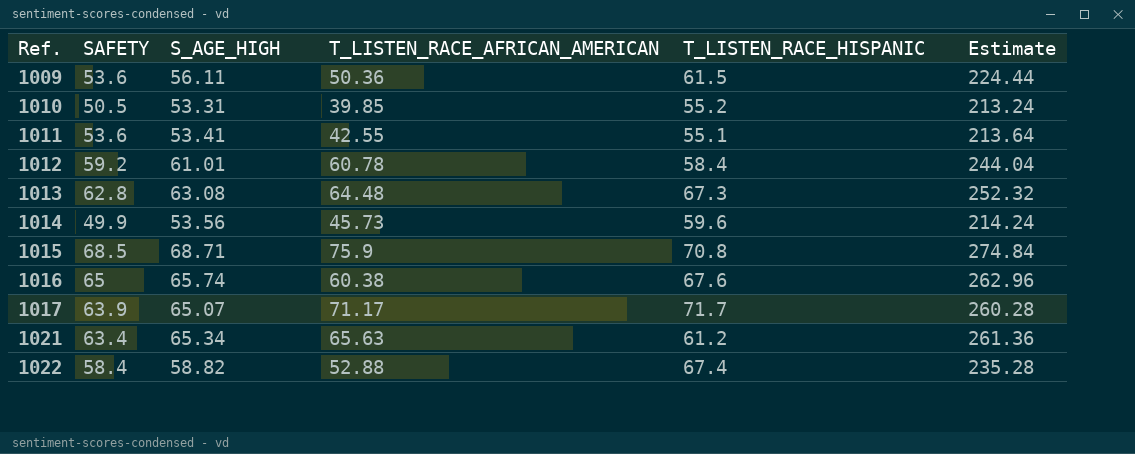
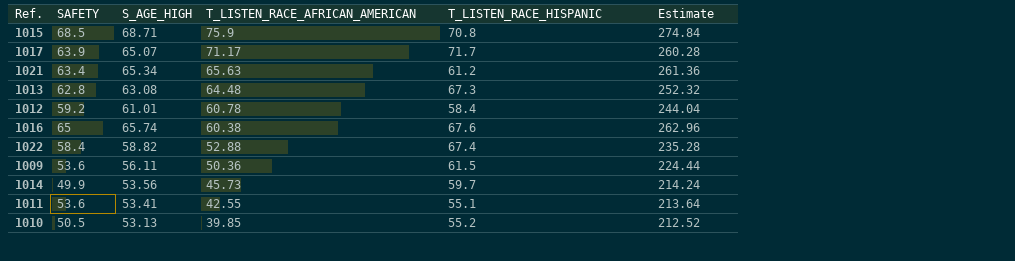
row order: Ref. ascending -> T_LISTEN_RACE_AFRICAN_AMERICAN descending
1014 | T_LISTEN_RACE_HISPANIC: 59.6 -> 59.7
1010 | S_AGE_HIGH: 53.31 -> 53.13
1010 | Estimate: 213.24 -> 212.52

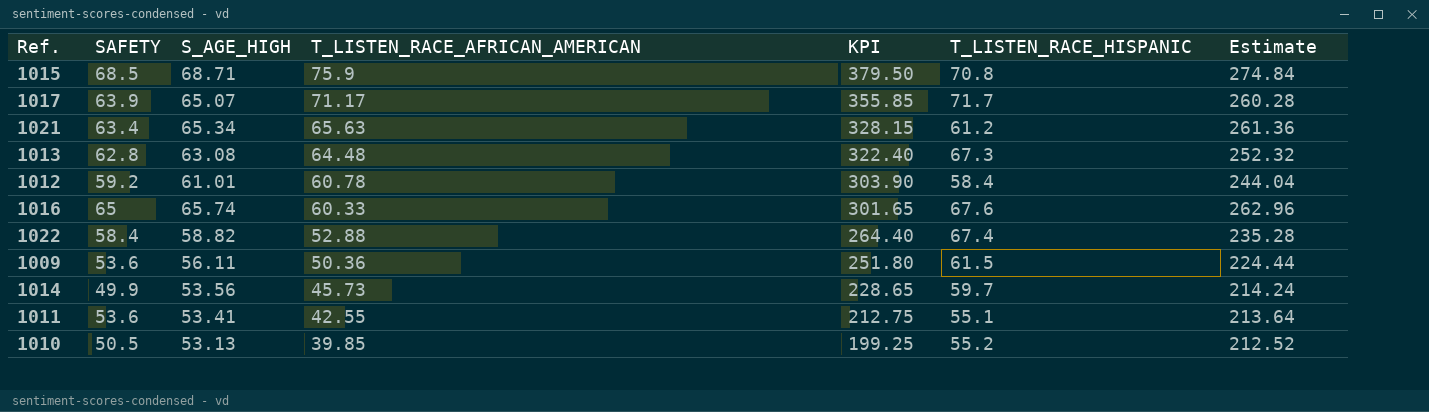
column KPI | formula: none -> [T_LISTEN_RACE_AFRICAN_AMERICAN] * 5
1016 | T_LISTEN_RACE_AFRICAN_AMERICAN: 60.38 -> 60.33

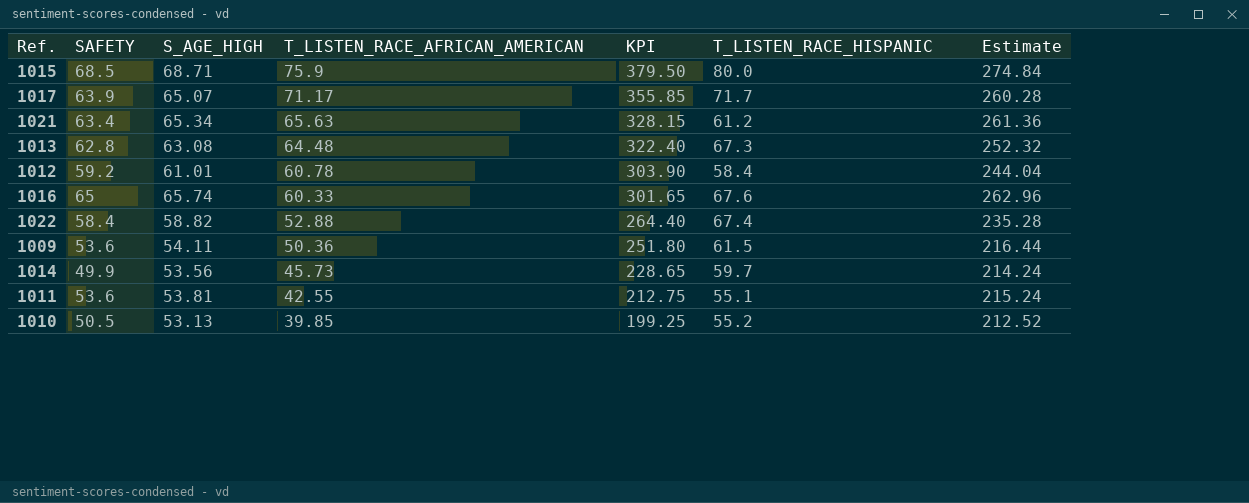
1015 | T_LISTEN_RACE_HISPANIC: 70.8 -> 80.0
1009 | S_AGE_HIGH: 56.11 -> 54.11
1009 | Estimate: 224.44 -> 216.44
1011 | S_AGE_HIGH: 53.41 -> 53.81
1011 | Estimate: 213.64 -> 215.24

